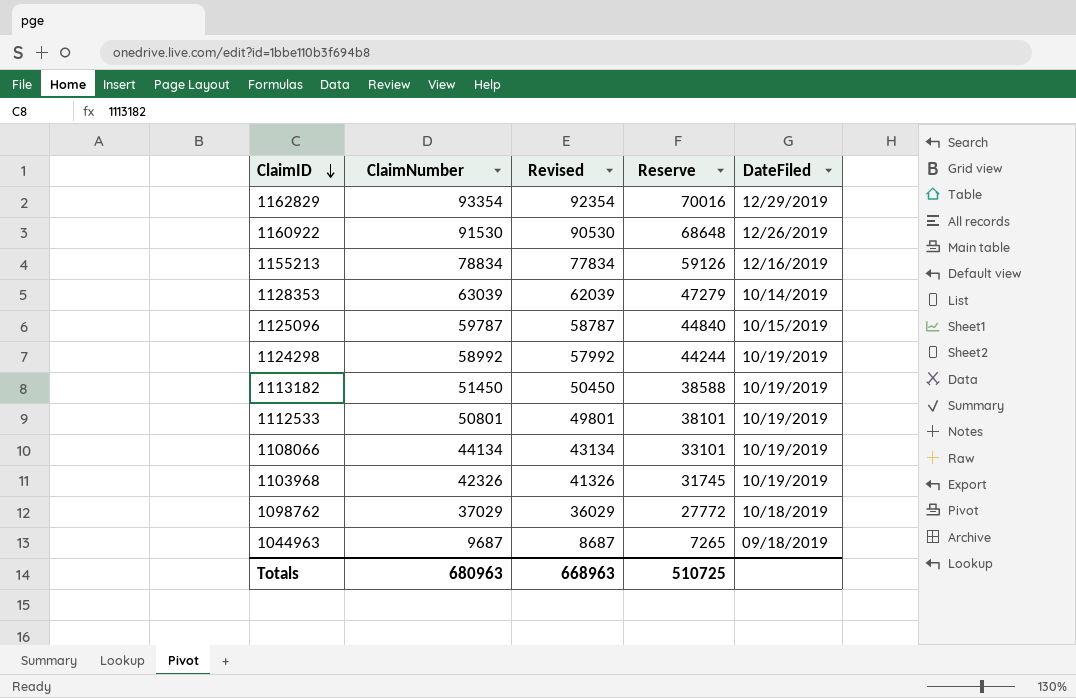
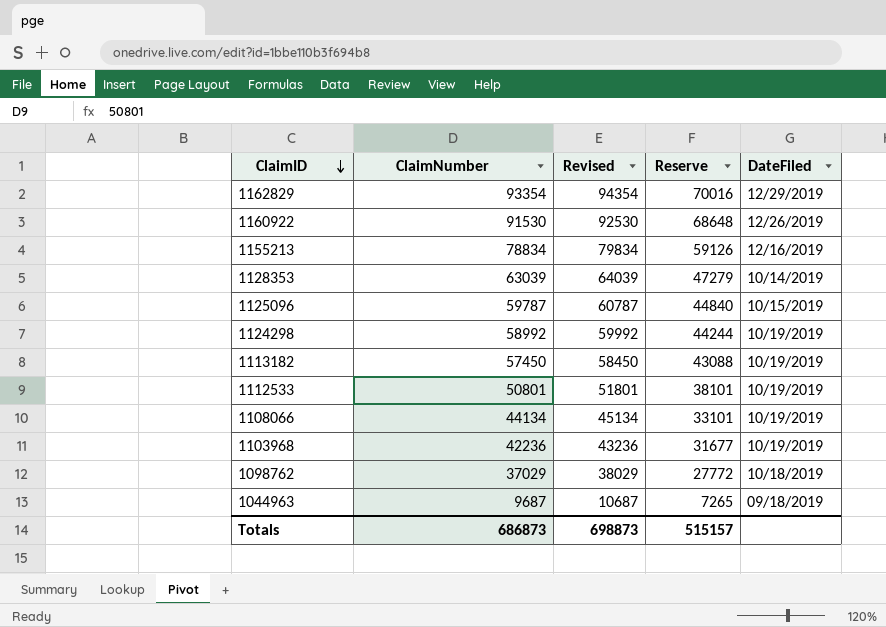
column Revised | formula: [ClaimNumber] - 1000 -> [ClaimNumber] + 1000
1113182 | ClaimNumber: 51450 -> 57450
1113182 | Reserve: 38588 -> 43088
1103968 | ClaimNumber: 42326 -> 42236
1103968 | Reserve: 31745 -> 31677
Totals | ClaimNumber: 680963 -> 686873
Totals | Revised: 668963 -> 698873
Totals | Reserve: 510725 -> 515157

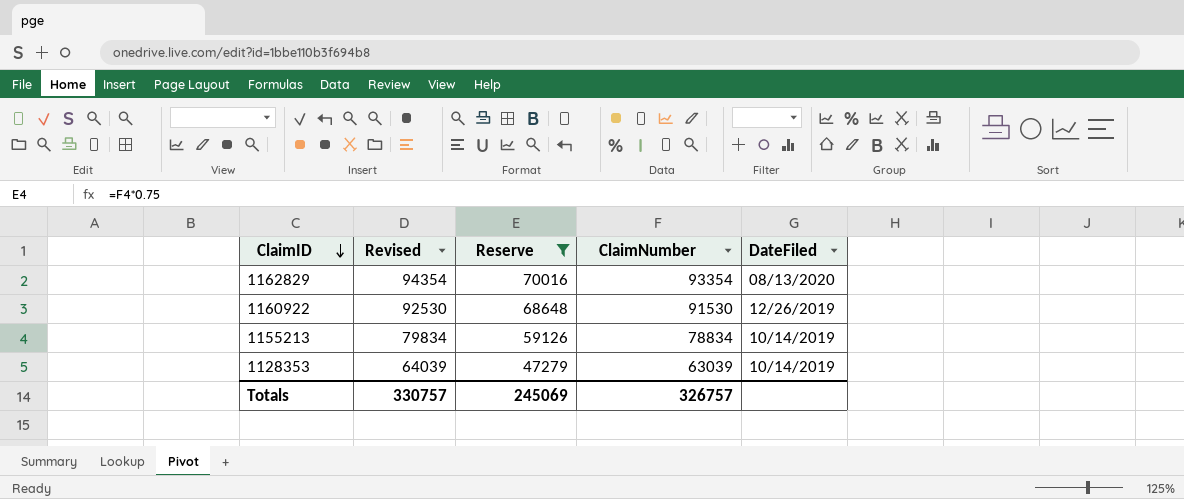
filter: none -> Reserve >= 47279
column ClaimNumber | position: 2 -> 4
1162829 | DateFiled: 12/29/2019 -> 08/13/2020
1155213 | DateFiled: 12/16/2019 -> 10/14/2019
Totals | Revised: 698873 -> 330757
Totals | Reserve: 515157 -> 245069
Totals | ClaimNumber: 686873 -> 326757

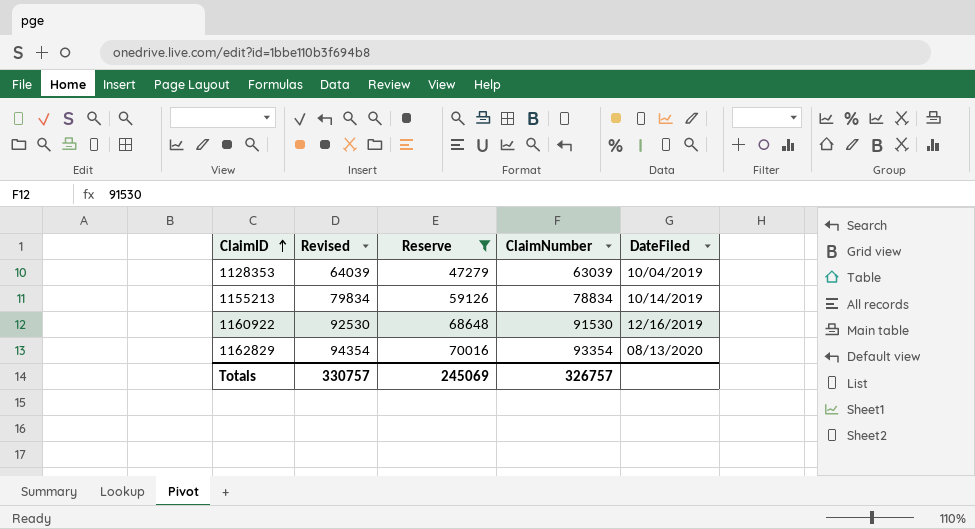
row order: ClaimID descending -> ClaimID ascending
1128353 | DateFiled: 10/14/2019 -> 10/04/2019
1160922 | DateFiled: 12/26/2019 -> 12/16/2019

